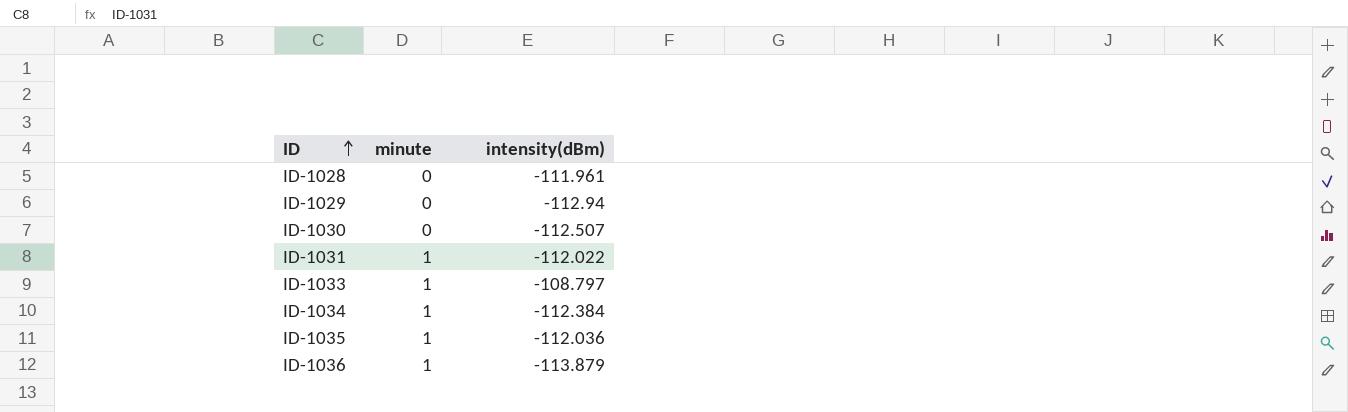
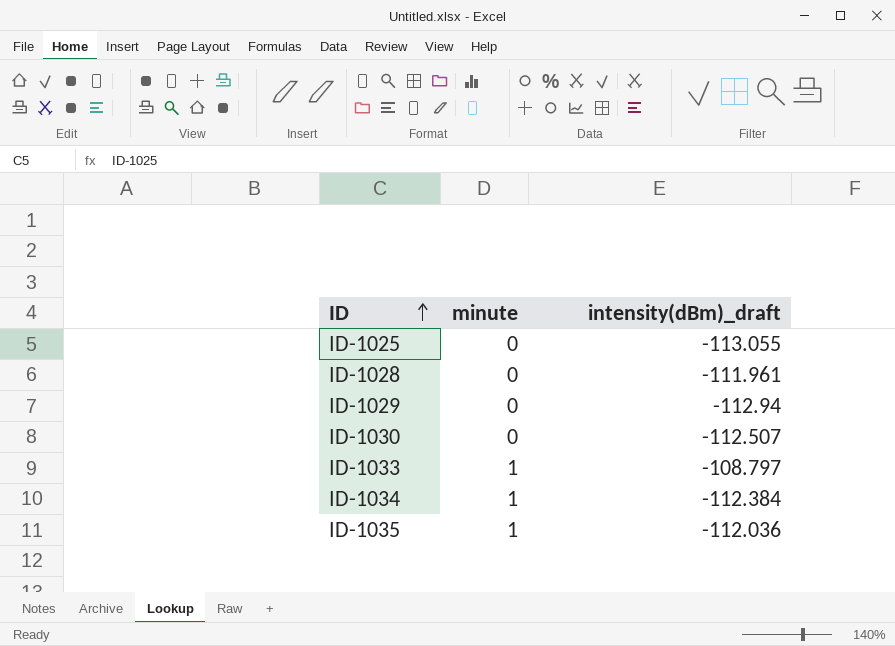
column name: intensity(dBm) -> intensity(dBm)_draft
row ID-1031: 1 | -112.022 -> none
row ID-1036: 1 | -113.879 -> none
row ID-1025: none -> 0 | -113.055

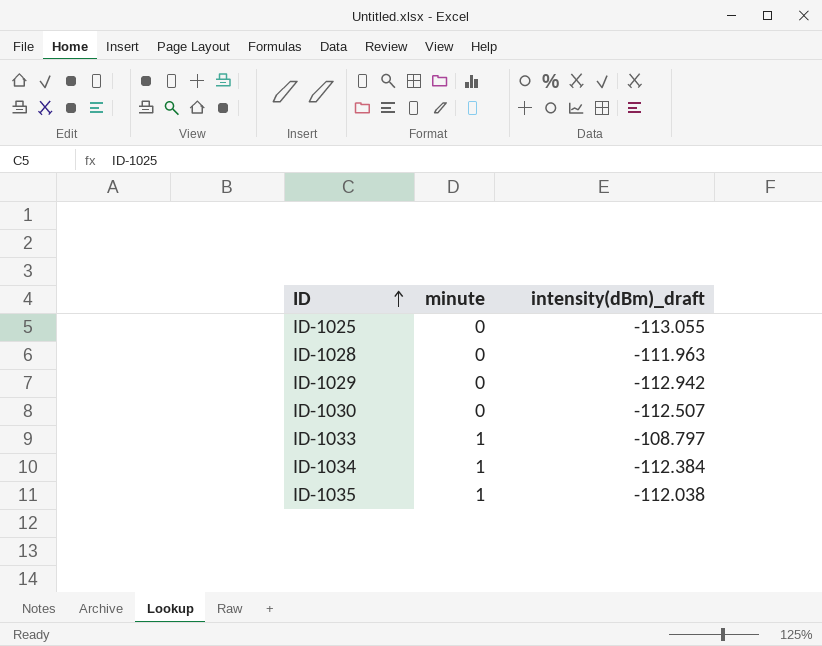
ID-1028 | intensity(dBm)_draft: -111.961 -> -111.963
ID-1029 | intensity(dBm)_draft: -112.94 -> -112.942
ID-1035 | intensity(dBm)_draft: -112.036 -> -112.038

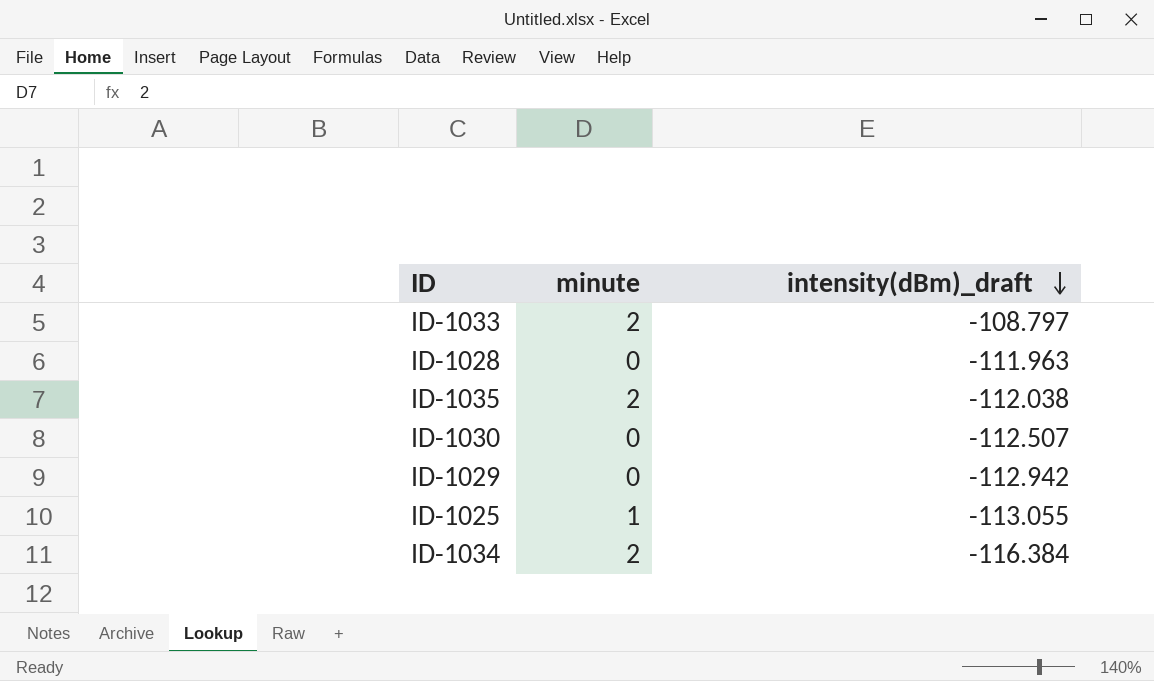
row order: ID ascending -> intensity(dBm)_draft descending
ID-1033 | minute: 1 -> 2
ID-1035 | minute: 1 -> 2
ID-1025 | minute: 0 -> 1
ID-1034 | minute: 1 -> 2
ID-1034 | intensity(dBm)_draft: -112.384 -> -116.384

